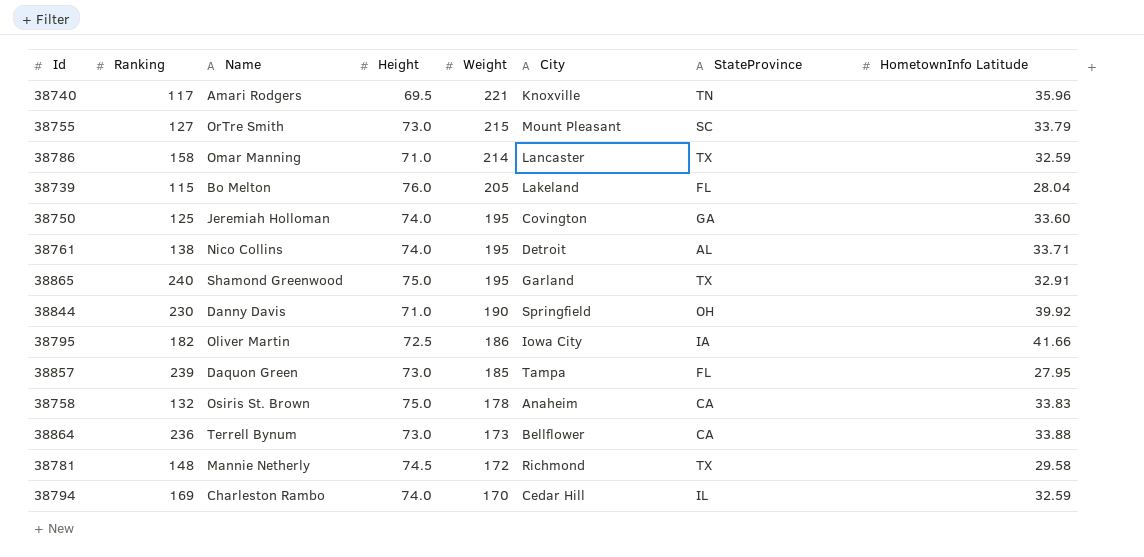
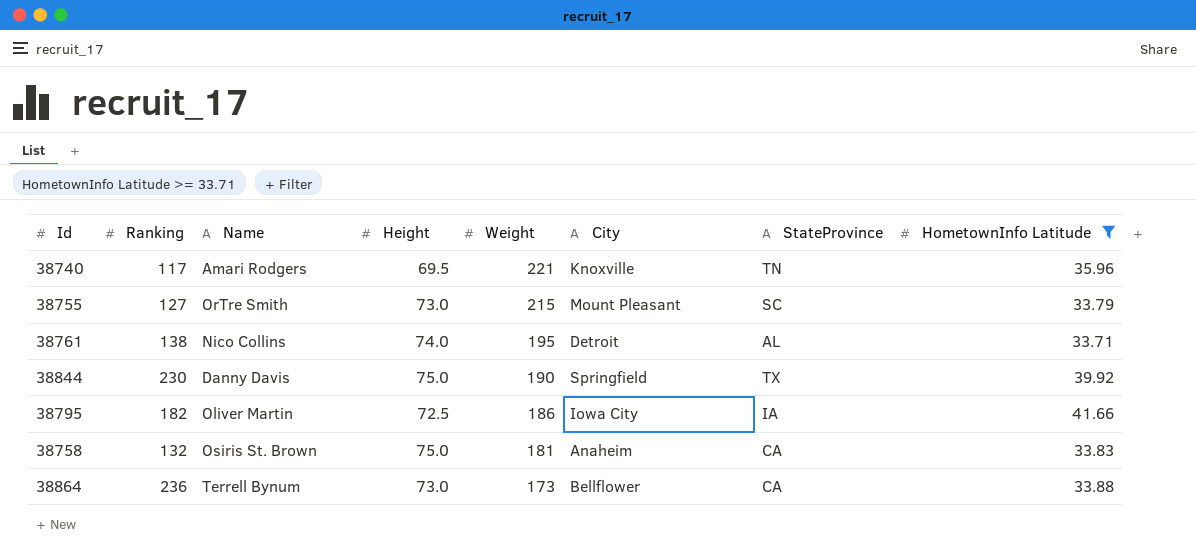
filter: none -> HometownInfo Latitude >= 33.71
38844 | Height: 71.0 -> 75.0
38844 | StateProvince: OH -> TX
38758 | Weight: 178 -> 181

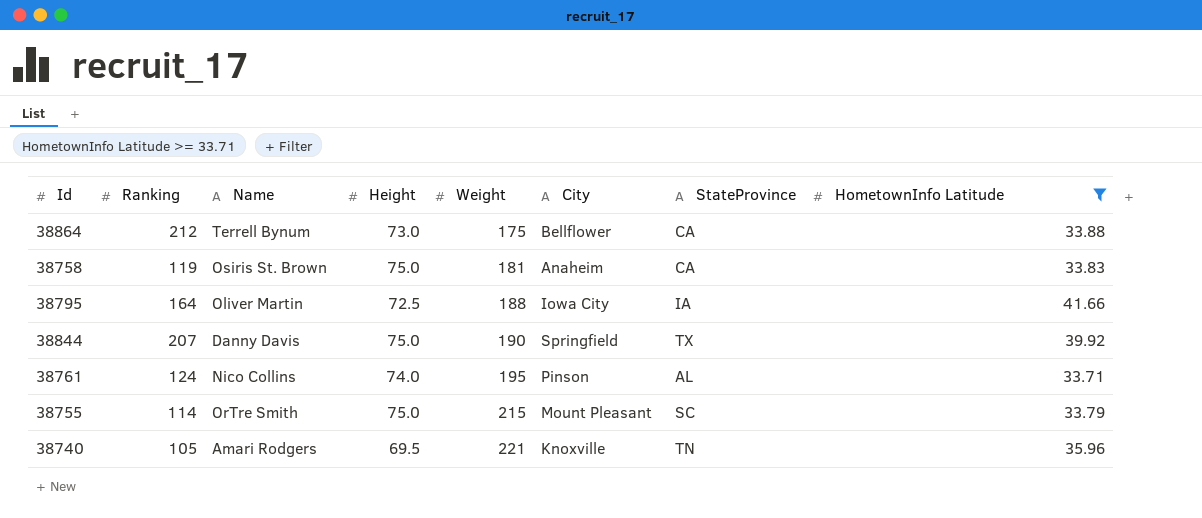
row order: Weight descending -> Weight ascending
38864 | Ranking: 236 -> 212
38864 | Weight: 173 -> 175
38758 | Ranking: 132 -> 119
38795 | Ranking: 182 -> 164
38795 | Weight: 186 -> 188
38844 | Ranking: 230 -> 207
38761 | Ranking: 138 -> 124
38761 | City: Detroit -> Pinson
38755 | Ranking: 127 -> 114
38755 | Height: 73.0 -> 75.0
38740 | Ranking: 117 -> 105

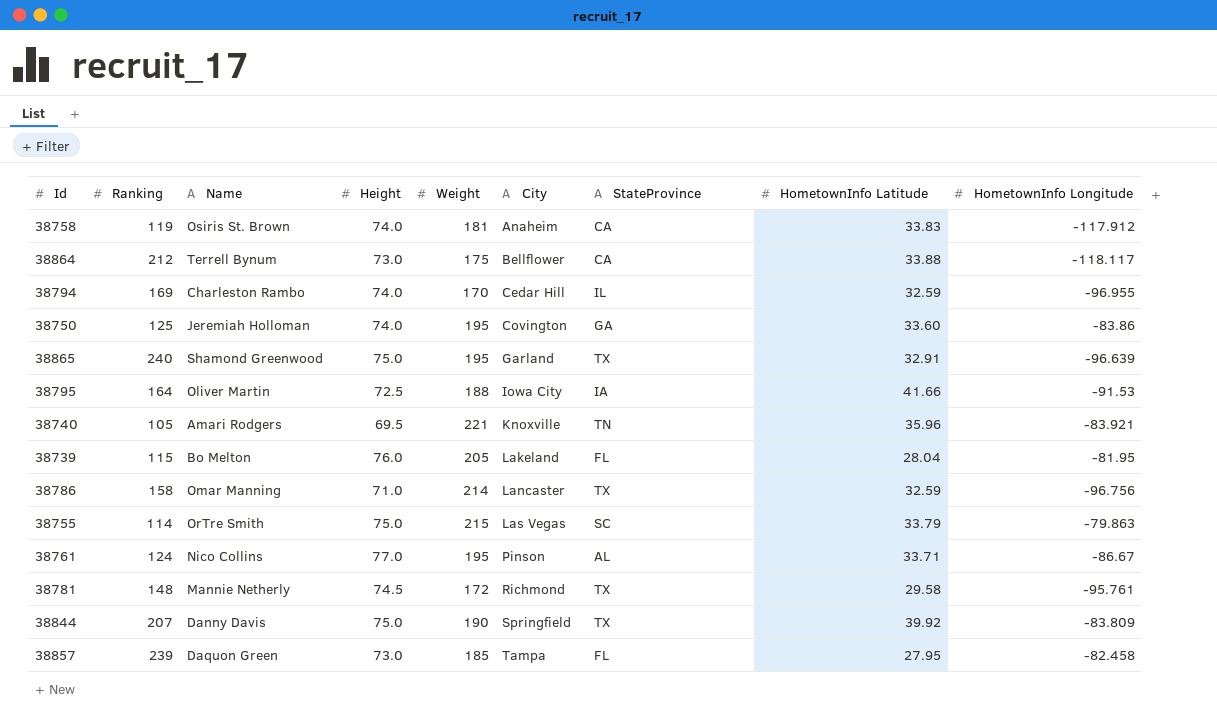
filter: HometownInfo Latitude >= 33.71 -> none
row order: Weight ascending -> City ascending
column HometownInfo Longitude | position: none -> 9
38758 | Height: 75.0 -> 74.0
38755 | City: Mount Pleasant -> Las Vegas
38761 | Height: 74.0 -> 77.0

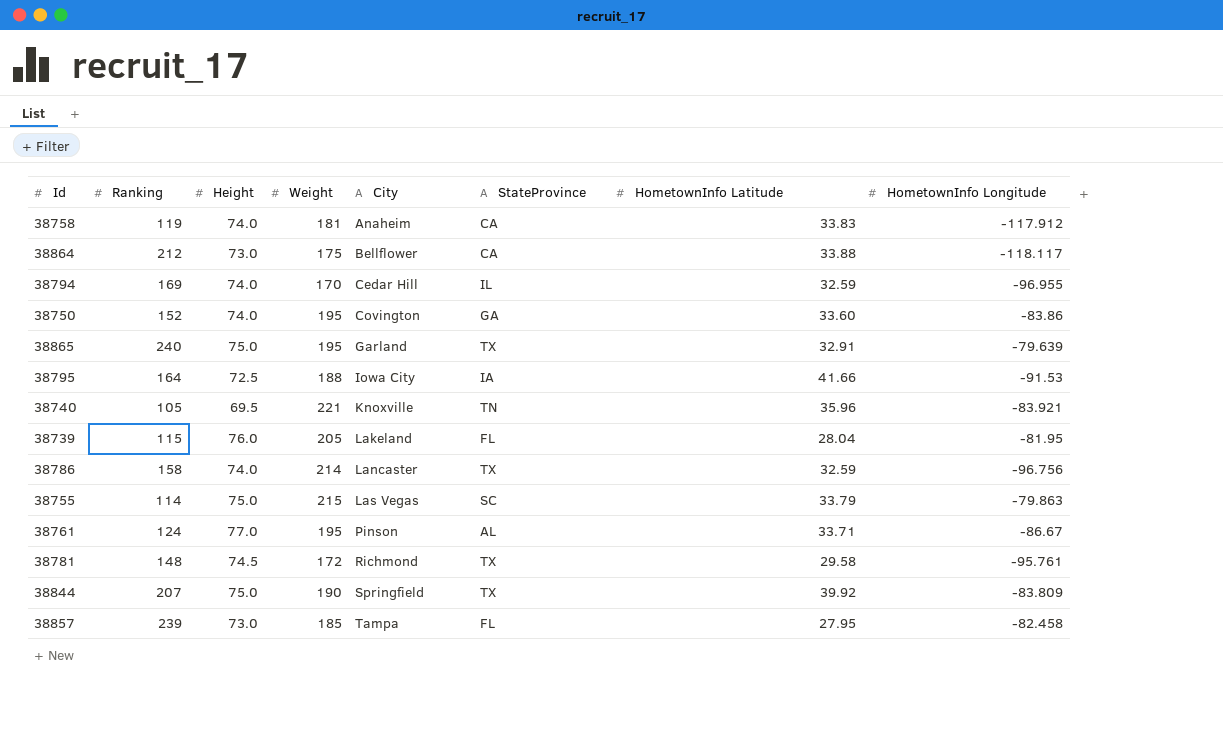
column Name | position: 3 -> none
38750 | Ranking: 125 -> 152
38865 | HometownInfo Longitude: -96.639 -> -79.639
38786 | Height: 71.0 -> 74.0

